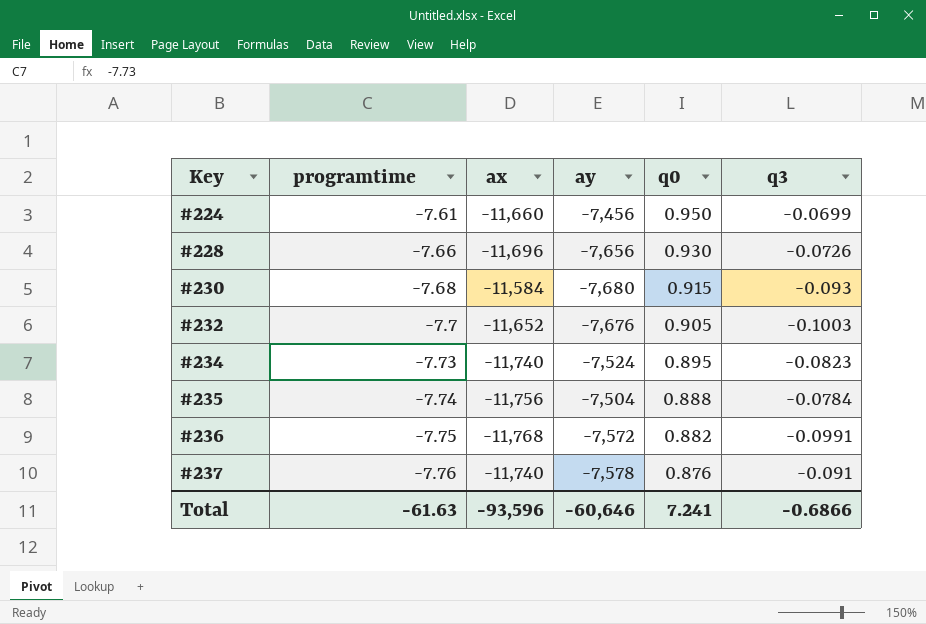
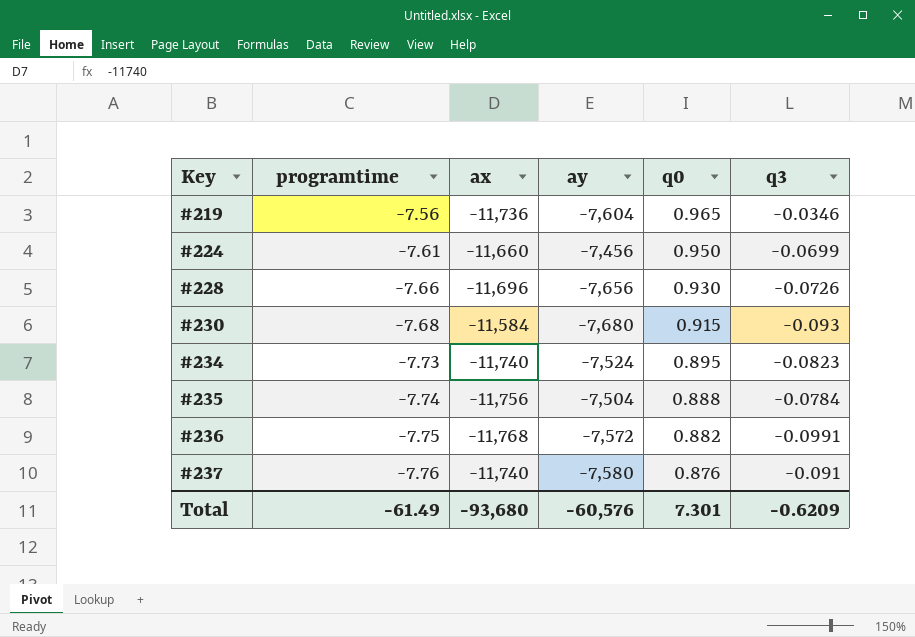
row #232: -7.7 | -11,652 | -7,676 | 0.905 | -0.1003 -> none
row #219: none -> -7.56 | -11,736 | -7,604 | 0.965 | -0.0346
#237 | ay: -7,578 -> -7,580
Total | programtime: -61.63 -> -61.49
Total | ax: -93,596 -> -93,680
Total | ay: -60,646 -> -60,576
Total | q0: 7.241 -> 7.301
Total | q3: -0.6866 -> -0.6209

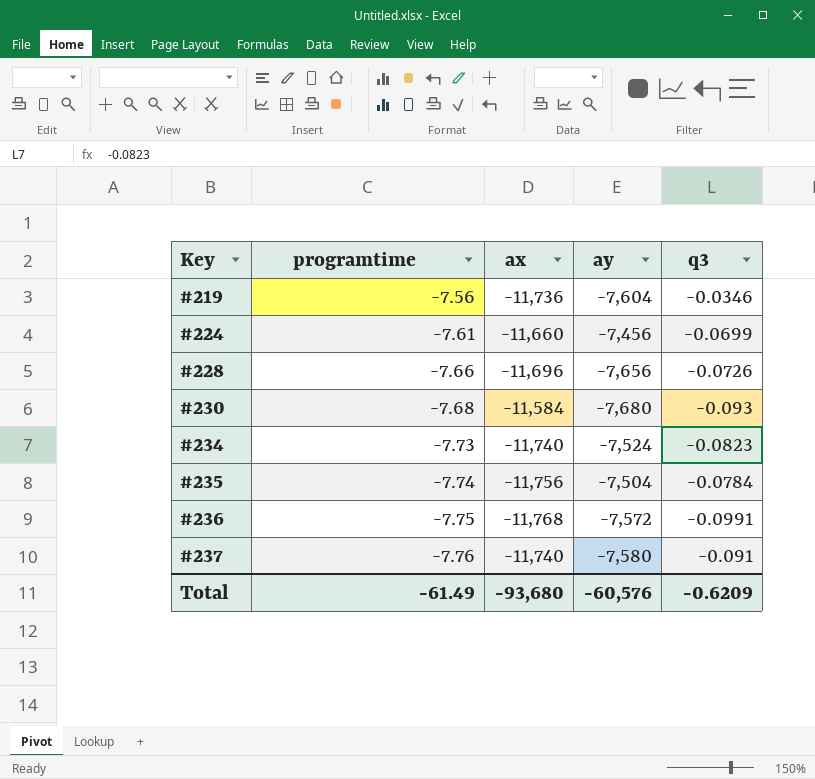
column q0 | position: 5 -> none

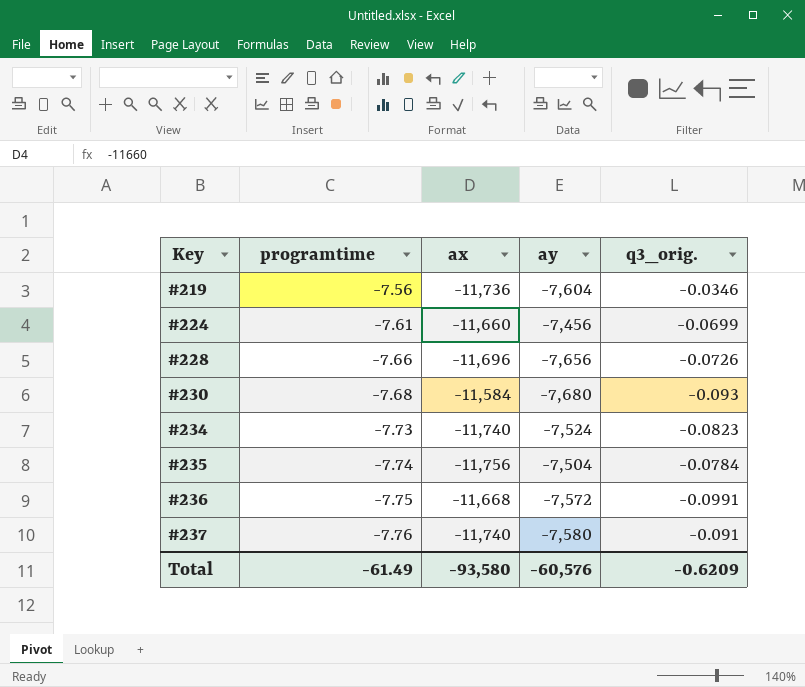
column name: q3 -> q3_orig.
#236 | ax: -11,768 -> -11,668
Total | ax: -93,680 -> -93,580

